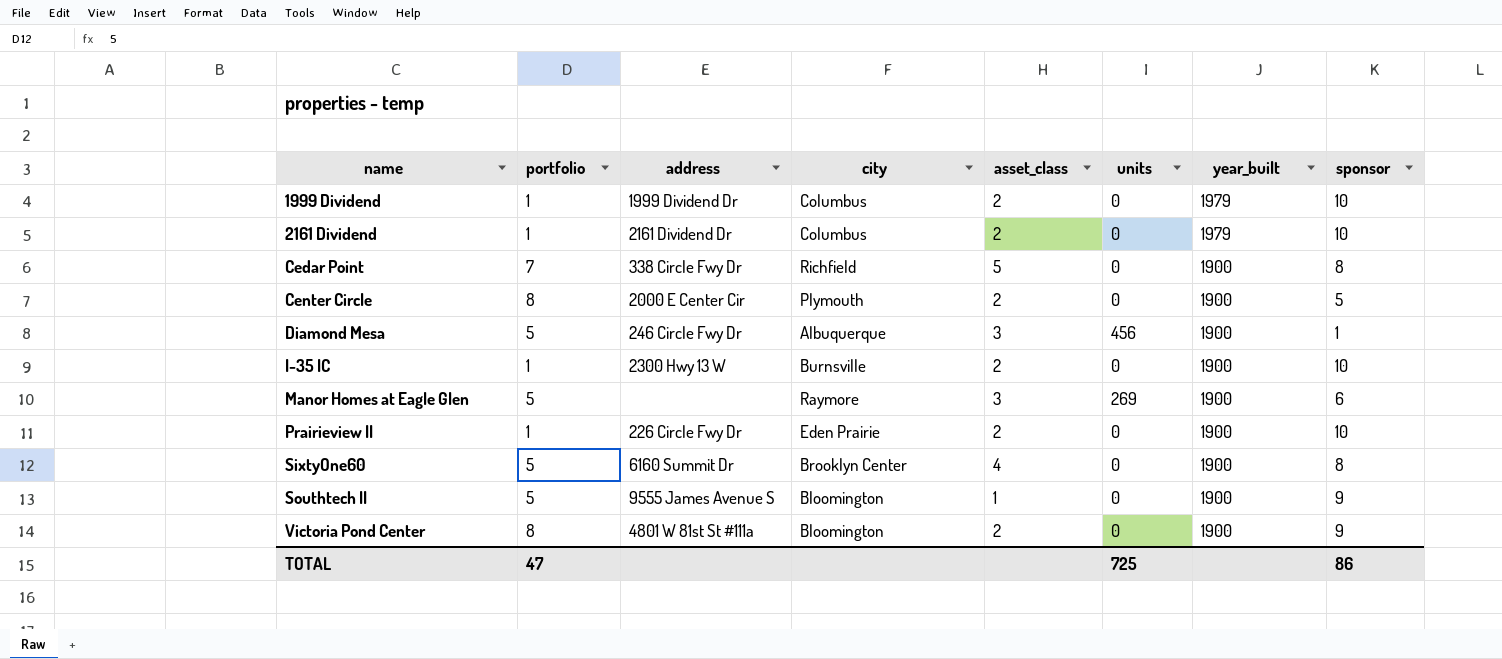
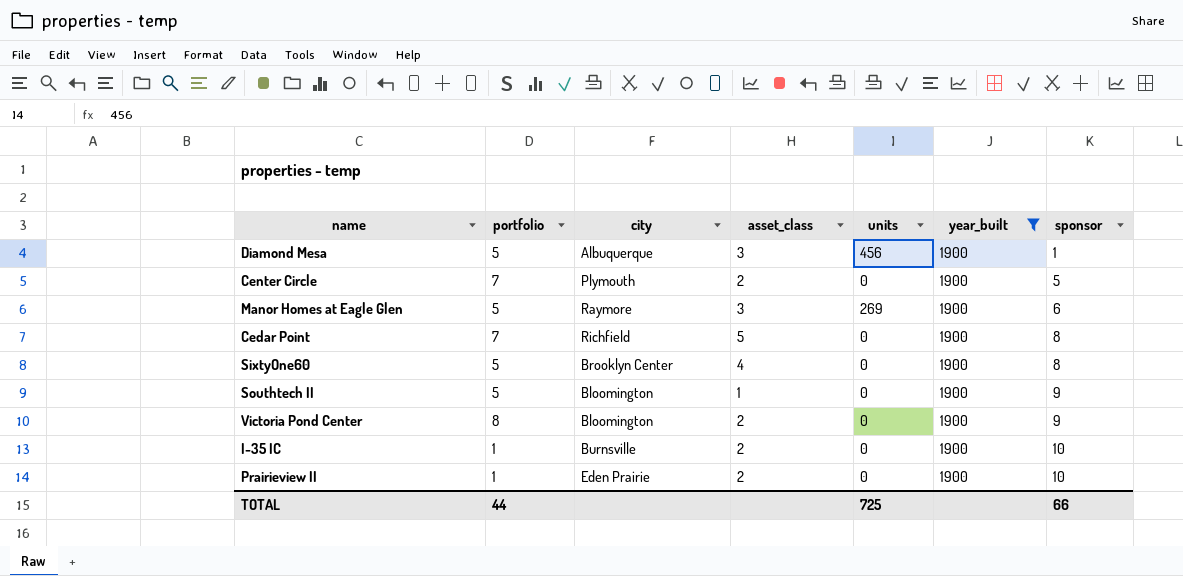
filter: none -> year_built = 1900
row order: name ascending -> sponsor ascending
column address | position: 3 -> none
Center Circle | portfolio: 8 -> 7
TOTAL | portfolio: 47 -> 44
TOTAL | sponsor: 86 -> 66

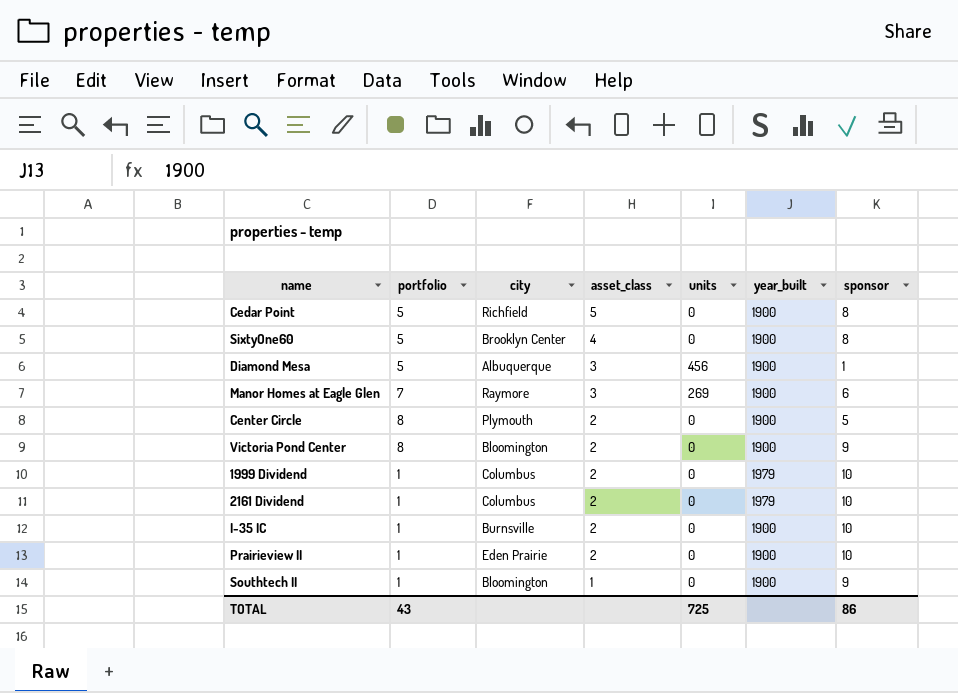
filter: year_built = 1900 -> none
row order: sponsor ascending -> asset_class descending
Cedar Point | portfolio: 7 -> 5
Manor Homes at Eagle Glen | portfolio: 5 -> 7
Center Circle | portfolio: 7 -> 8
Southtech II | portfolio: 5 -> 1
TOTAL | portfolio: 44 -> 43
TOTAL | sponsor: 66 -> 86

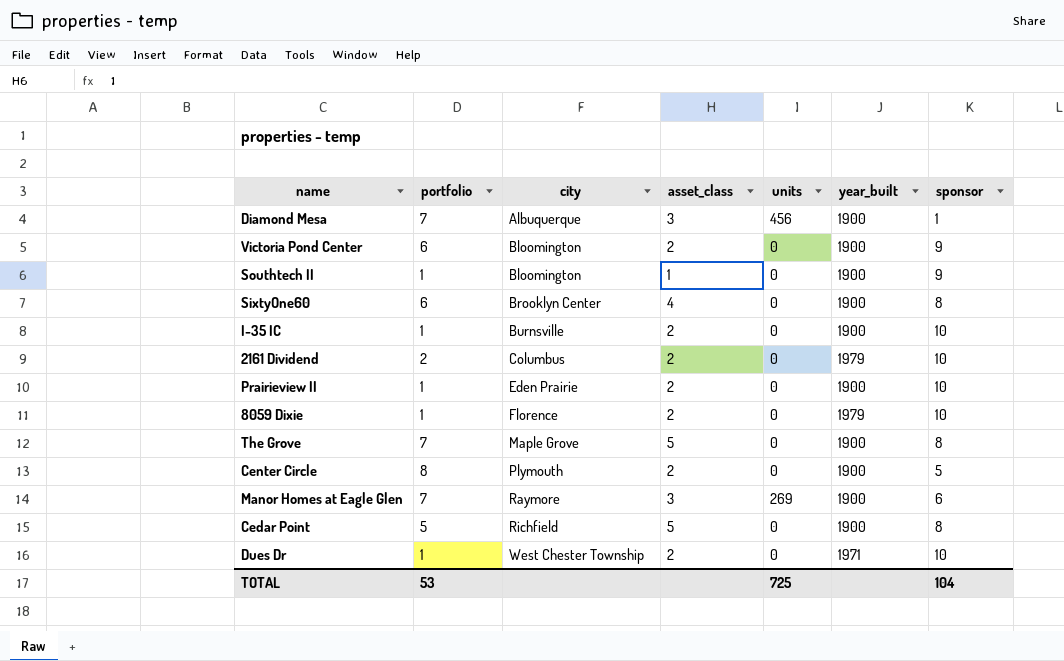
row order: asset_class descending -> city ascending
row 1999 Dividend: 1 | Columbus | 2 | 0 | 1979 | 10 -> none
Diamond Mesa | portfolio: 5 -> 7
Victoria Pond Center | portfolio: 8 -> 6
SixtyOne60 | portfolio: 5 -> 6
2161 Dividend | portfolio: 1 -> 2
row 8059 Dixie: none -> 1 | Florence | 2 | 0 | 1979 | 10
row The Grove: none -> 7 | Maple Grove | 5 | 0 | 1900 | 8
row Dues Dr: none -> 1 | West Chester Township | 2 | 0 | 1971 | 10
TOTAL | portfolio: 43 -> 53
TOTAL | sponsor: 86 -> 104

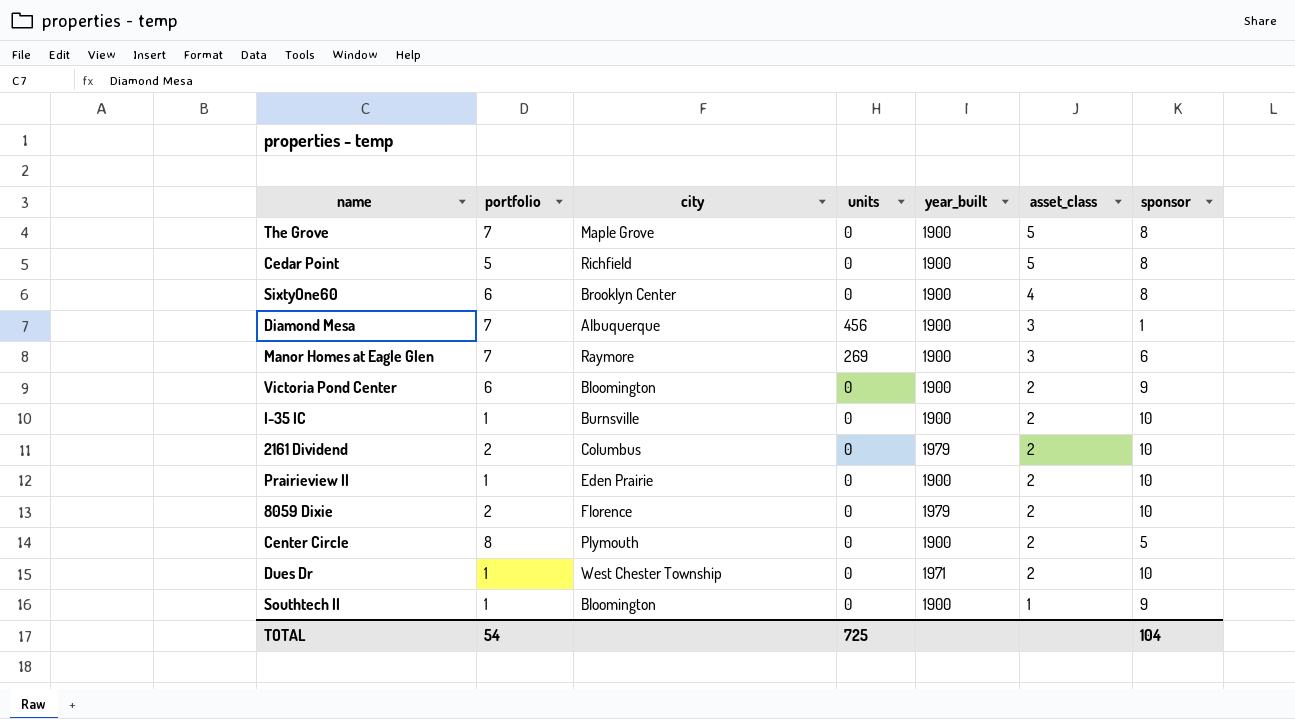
row order: city ascending -> asset_class descending
column asset_class | position: 4 -> 6
8059 Dixie | portfolio: 1 -> 2
TOTAL | portfolio: 53 -> 54

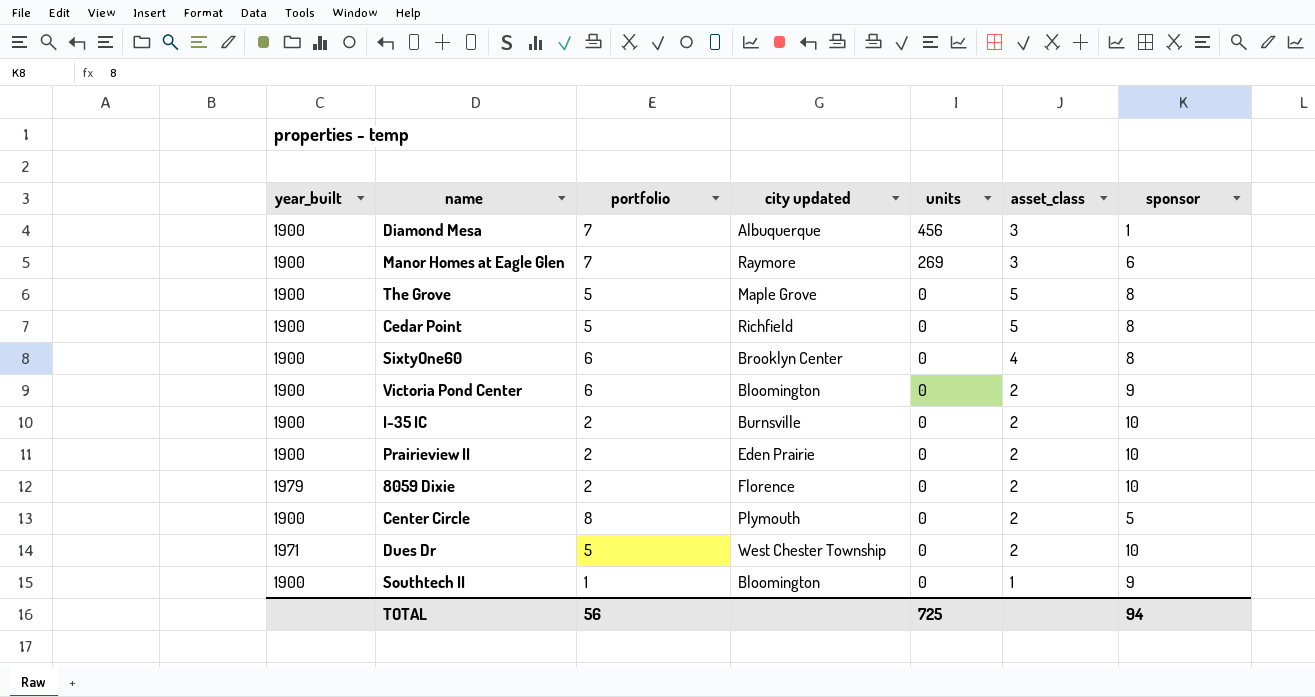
row order: asset_class descending -> units descending
column year_built | position: 5 -> 1
column name: city -> city updated
row 2161 Dividend: 2 | Columbus | 0 | 1979 | 2 | 10 -> none
The Grove | portfolio: 7 -> 5
I-35 IC | portfolio: 1 -> 2
Prairieview II | portfolio: 1 -> 2
Dues Dr | portfolio: 1 -> 5
TOTAL | portfolio: 54 -> 56
TOTAL | sponsor: 104 -> 94

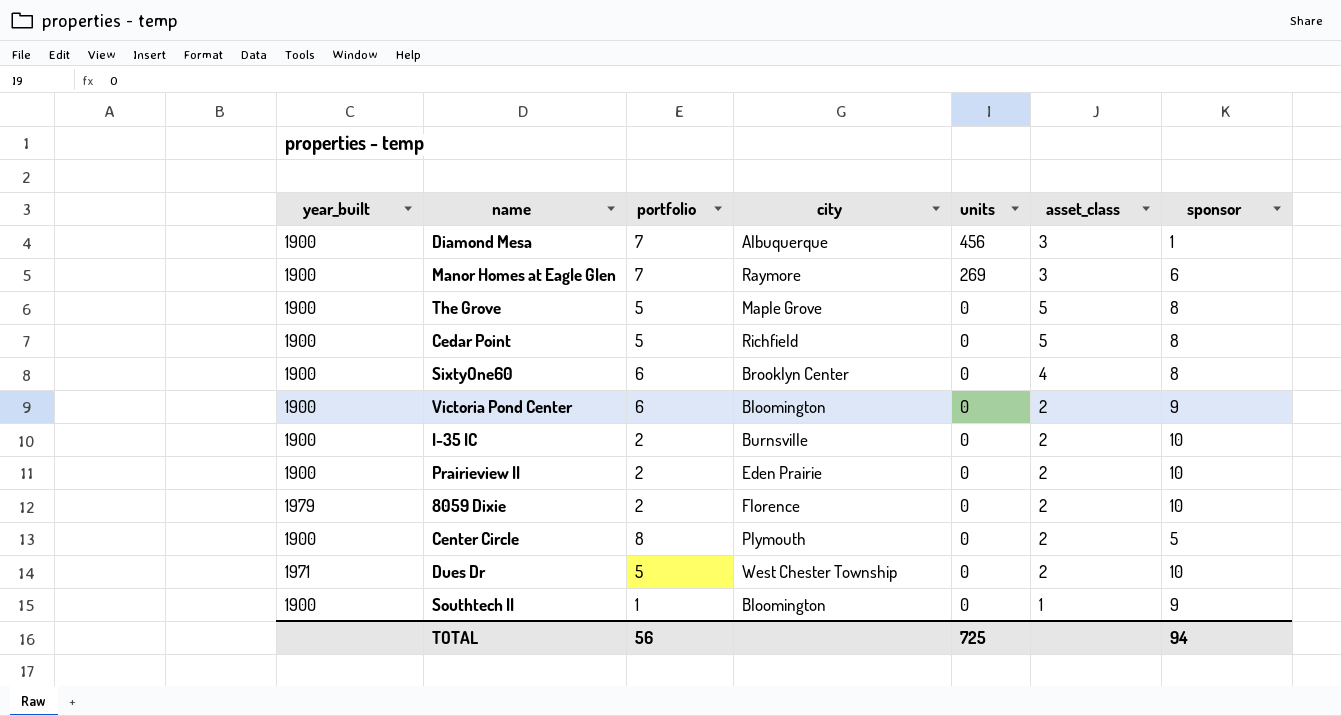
column name: city updated -> city

